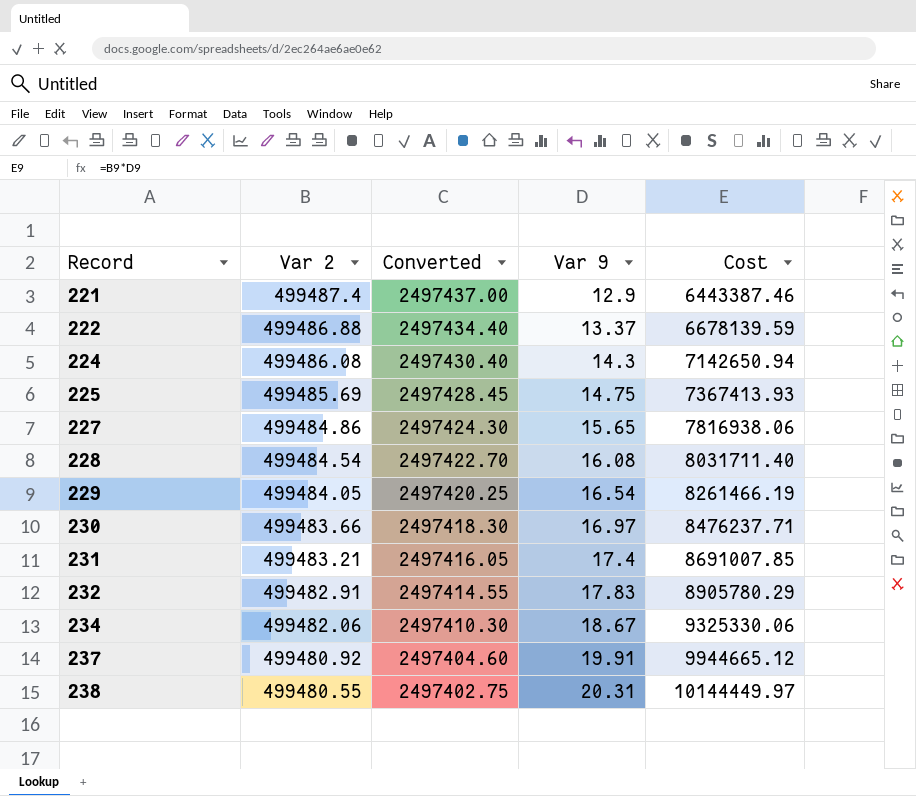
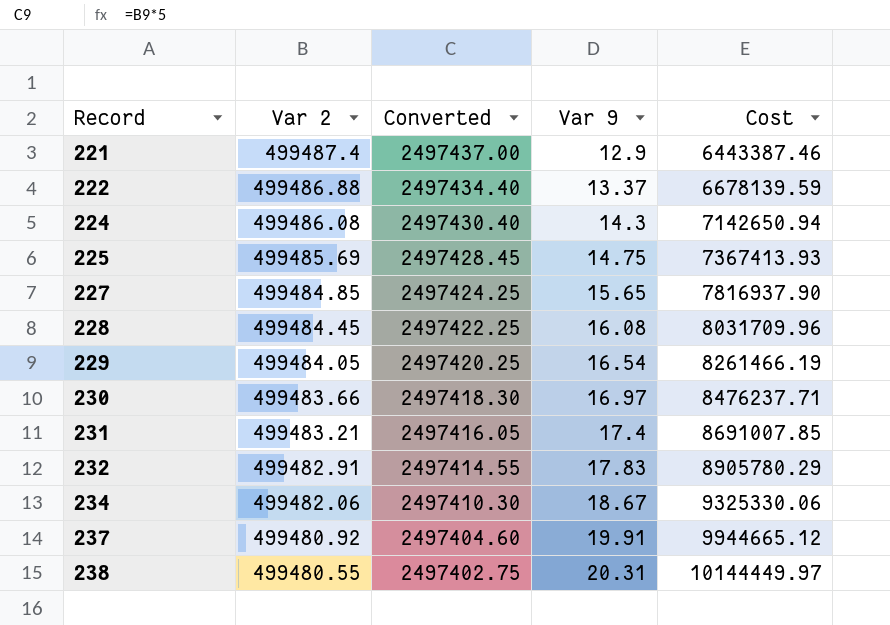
227 | Var 2: 499484.86 -> 499484.85
227 | Converted: 2497424.30 -> 2497424.25
227 | Cost: 7816938.06 -> 7816937.90
228 | Var 2: 499484.54 -> 499484.45
228 | Converted: 2497422.70 -> 2497422.25
228 | Cost: 8031711.40 -> 8031709.96

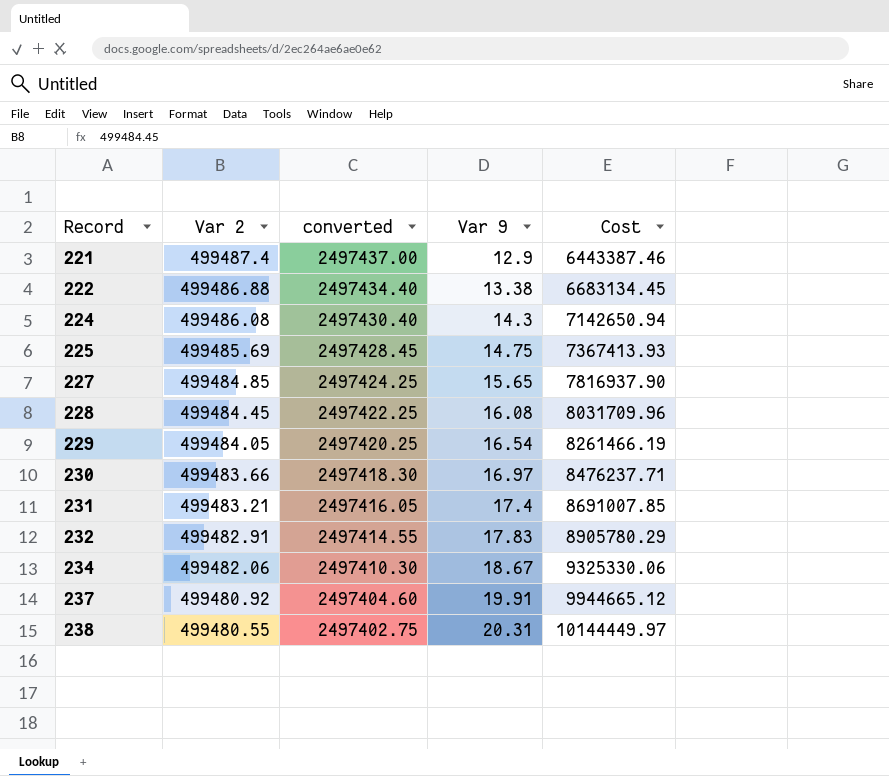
column name: Converted -> converted
222 | Var 9: 13.37 -> 13.38
222 | Cost: 6678139.59 -> 6683134.45

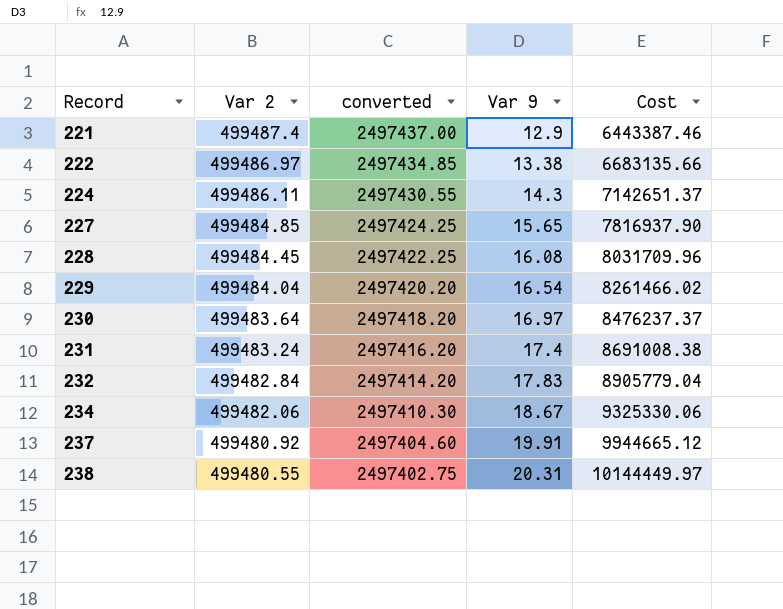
row 225: 499485.69 | 2497428.45 | 14.75 | 7367413.93 -> none
222 | Var 2: 499486.88 -> 499486.97
222 | converted: 2497434.40 -> 2497434.85
222 | Cost: 6683134.45 -> 6683135.66
224 | Var 2: 499486.08 -> 499486.11
224 | converted: 2497430.40 -> 2497430.55
224 | Cost: 7142650.94 -> 7142651.37
229 | Var 2: 499484.05 -> 499484.04
229 | converted: 2497420.25 -> 2497420.20
229 | Cost: 8261466.19 -> 8261466.02
230 | Var 2: 499483.66 -> 499483.64
230 | converted: 2497418.30 -> 2497418.20
230 | Cost: 8476237.71 -> 8476237.37
231 | Var 2: 499483.21 -> 499483.24
231 | converted: 2497416.05 -> 2497416.20
231 | Cost: 8691007.85 -> 8691008.38
232 | Var 2: 499482.91 -> 499482.84
232 | converted: 2497414.55 -> 2497414.20
232 | Cost: 8905780.29 -> 8905779.04

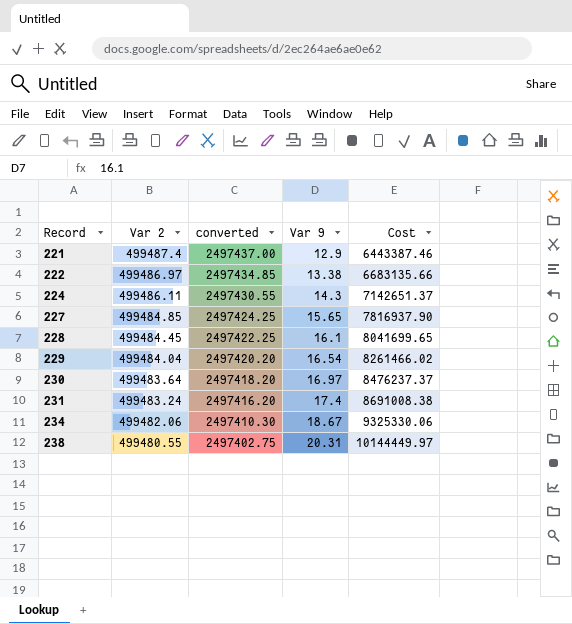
row 232: 499482.84 | 2497414.20 | 17.83 | 8905779.04 -> none
row 237: 499480.92 | 2497404.60 | 19.91 | 9944665.12 -> none
228 | Var 9: 16.08 -> 16.1
228 | Cost: 8031709.96 -> 8041699.65

